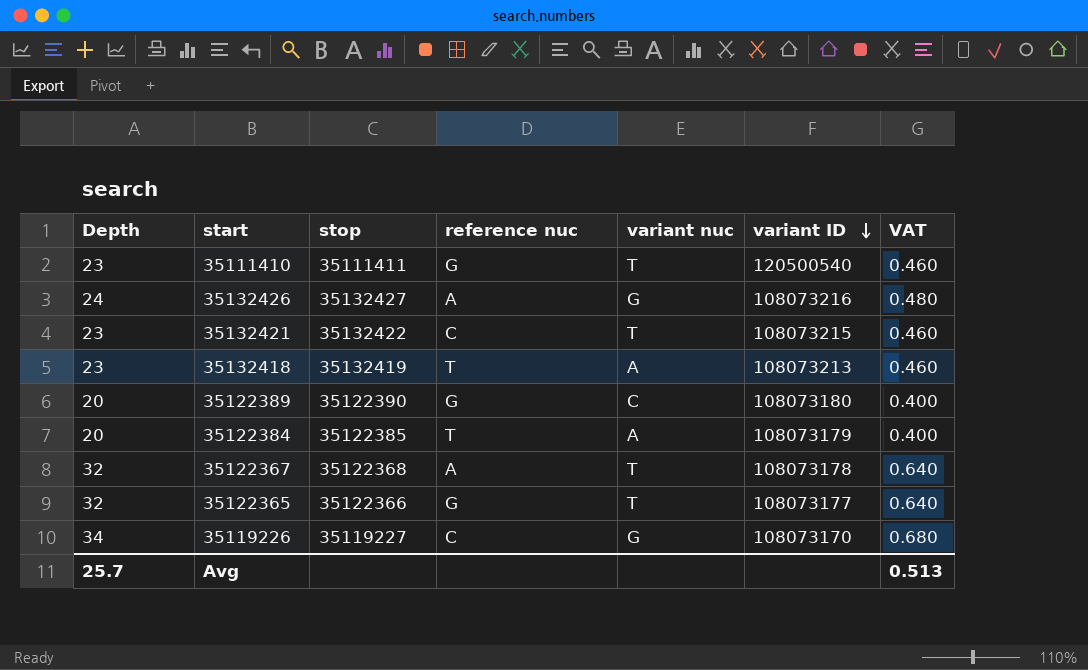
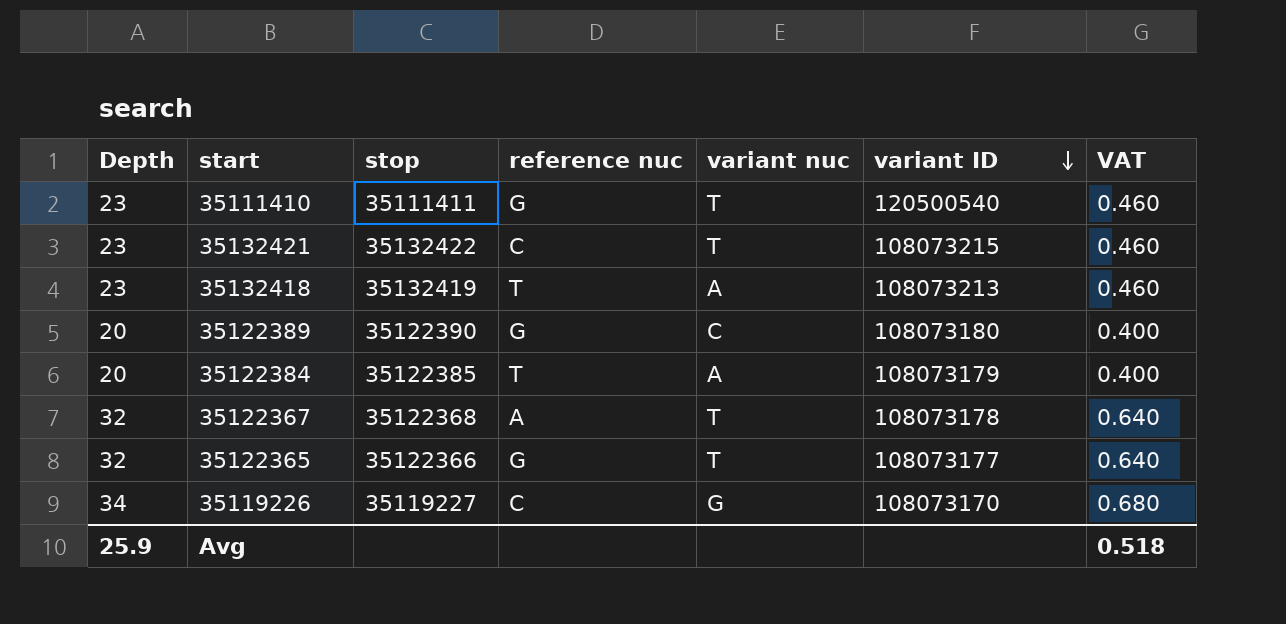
row 35132426: 24 | 35132427 | A | G | 108073216 | 0.480 -> none
Avg | Depth: 25.7 -> 25.9
Avg | VAT: 0.513 -> 0.518

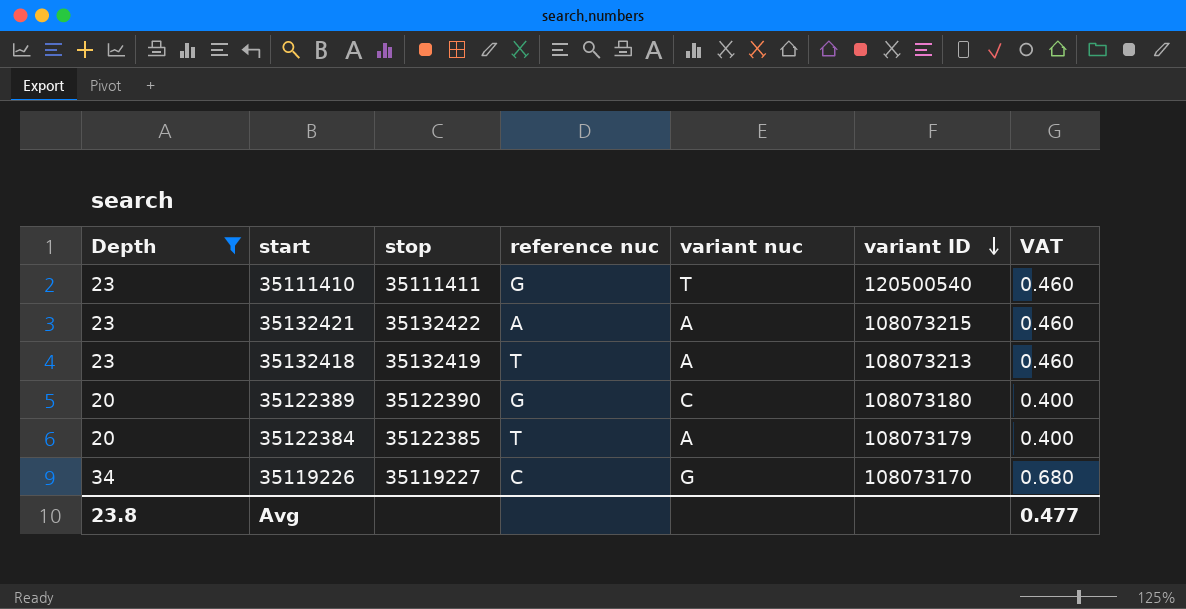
filter: none -> Depth != 32
35132421 | reference nuc: C -> A
35132421 | variant nuc: T -> A
Avg | Depth: 25.9 -> 23.8
Avg | VAT: 0.518 -> 0.477

